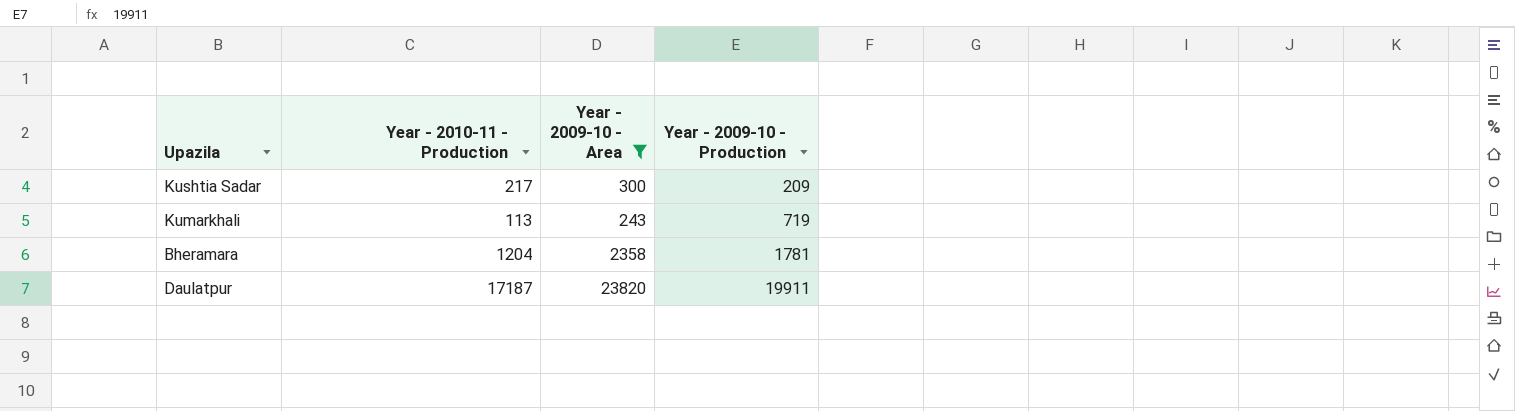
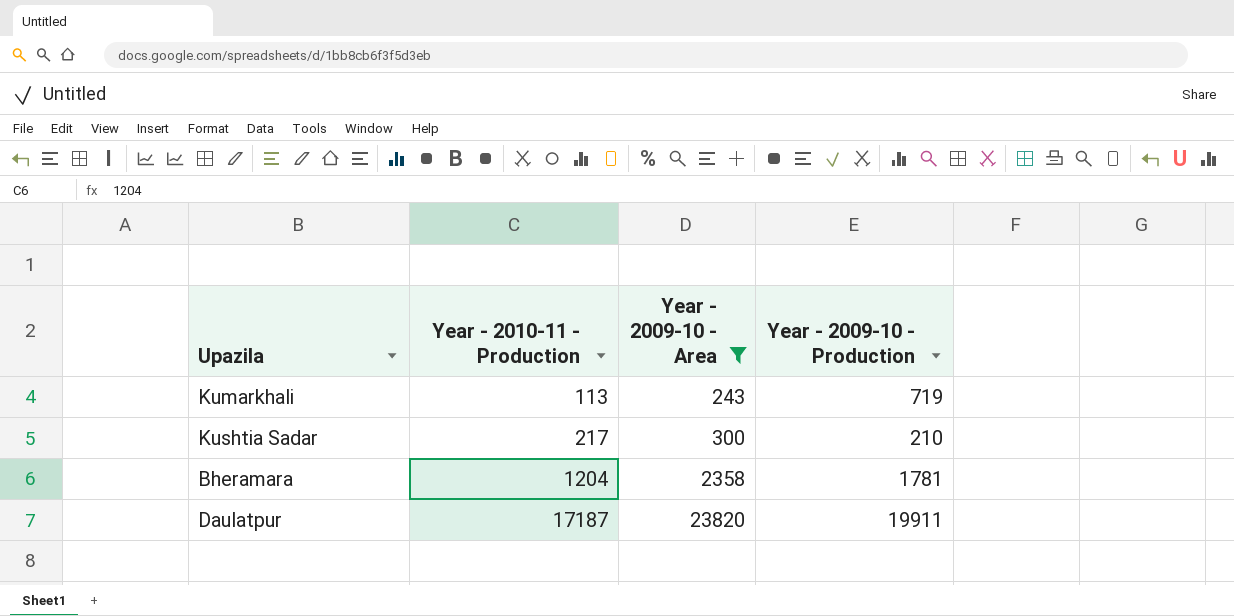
row order: Year - 2009-10 - Production ascending -> Year - 2010-11 - Production ascending
Kushtia Sadar | Year - 2009-10 - Production: 209 -> 210

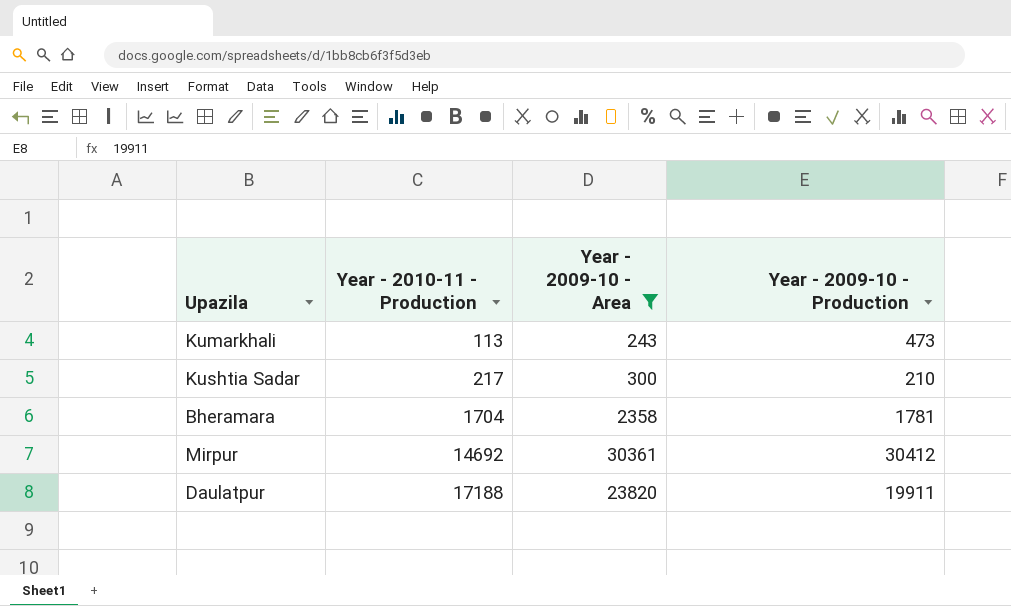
Kumarkhali | Year - 2009-10 - Production: 719 -> 473
Bheramara | Year - 2010-11 - Production: 1204 -> 1704
row Mirpur: none -> 14692 | 30361 | 30412
Daulatpur | Year - 2010-11 - Production: 17187 -> 17188

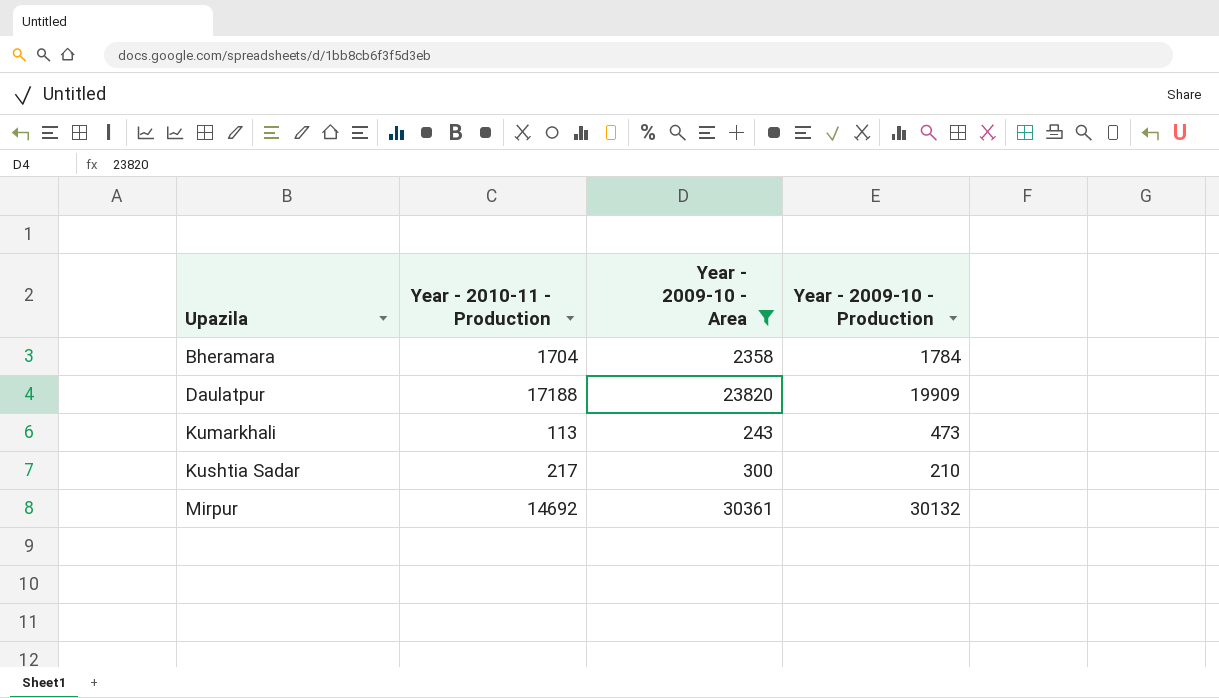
row order: Year - 2010-11 - Production ascending -> Upazila ascending
Bheramara | Year - 2009-10 - Production: 1781 -> 1784
Daulatpur | Year - 2009-10 - Production: 19911 -> 19909
Mirpur | Year - 2009-10 - Production: 30412 -> 30132

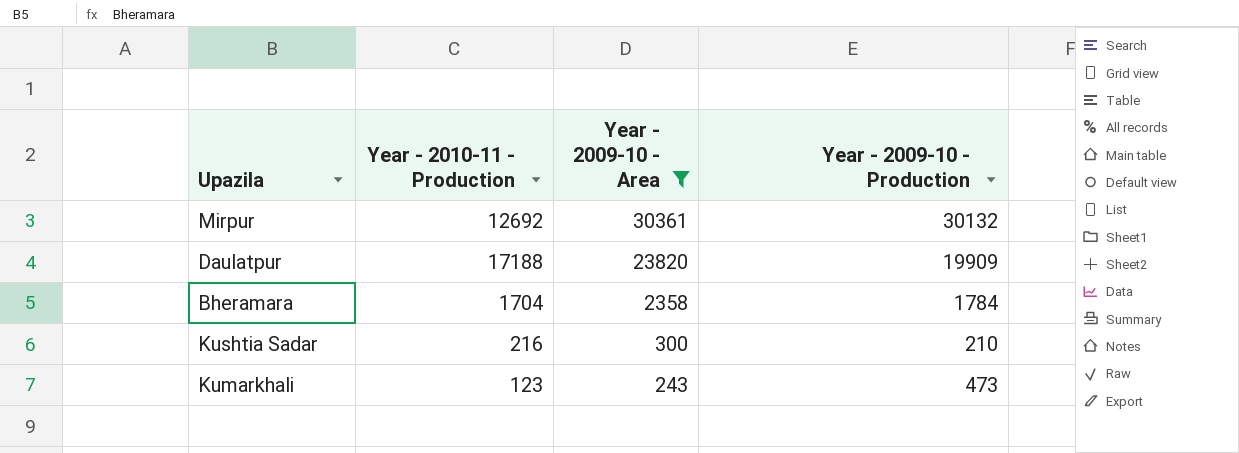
row order: Upazila ascending -> Year - 2009-10 - Area descending
Mirpur | Year - 2010-11 - Production: 14692 -> 12692
Kushtia Sadar | Year - 2010-11 - Production: 217 -> 216
Kumarkhali | Year - 2010-11 - Production: 113 -> 123

